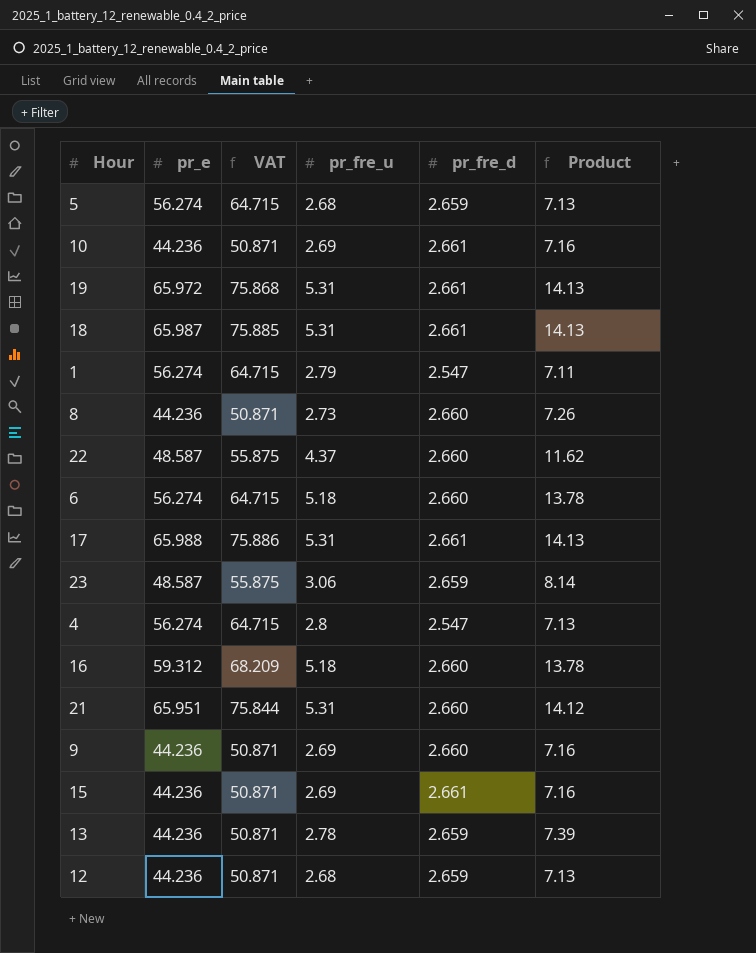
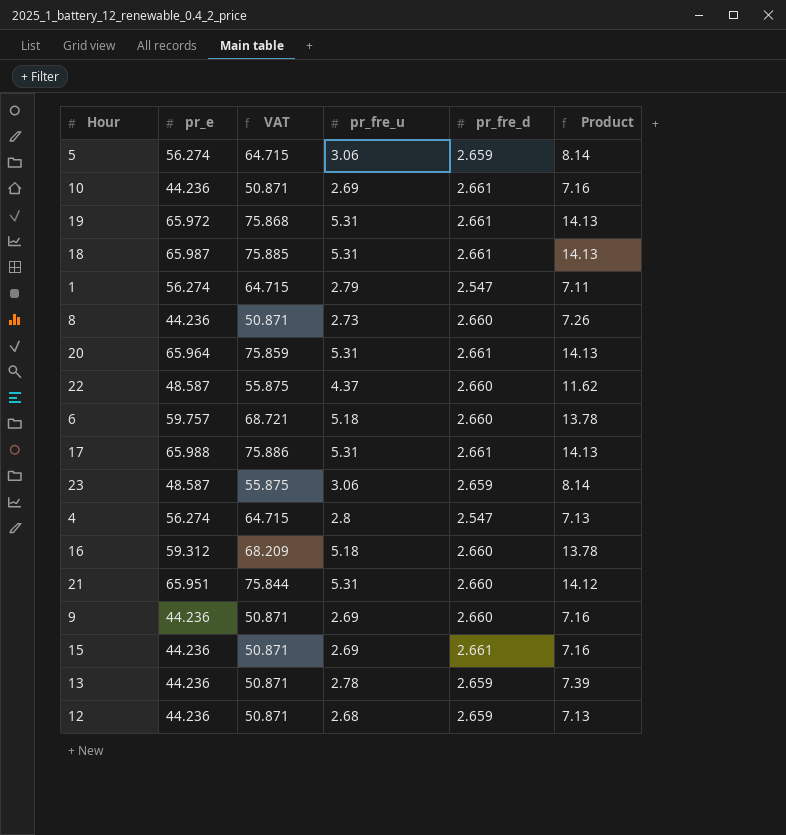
5 | pr_fre_u: 2.68 -> 3.06
5 | Product: 7.13 -> 8.14
row 20: none -> 65.964 | 75.859 | 5.31 | 2.661 | 14.13
6 | pr_e: 56.274 -> 59.757
6 | VAT: 64.715 -> 68.721

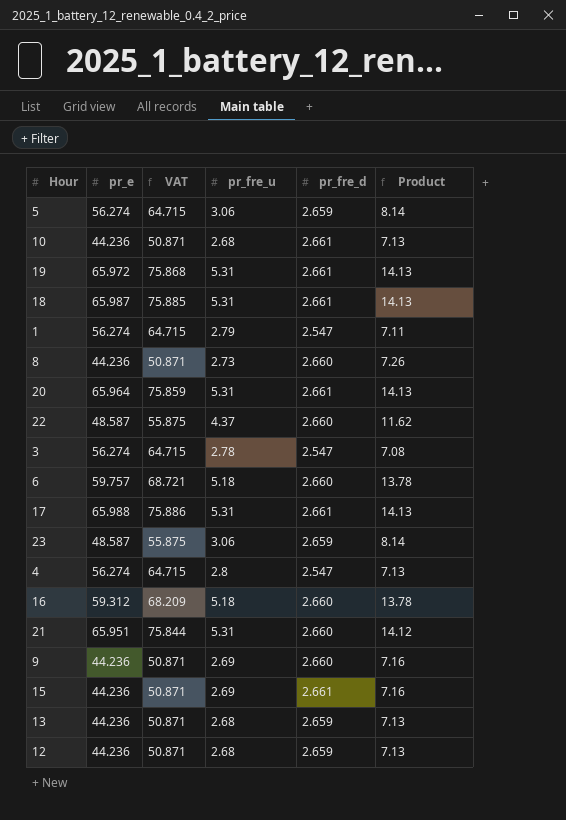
10 | pr_fre_u: 2.69 -> 2.68
10 | Product: 7.16 -> 7.13
row 3: none -> 56.274 | 64.715 | 2.78 | 2.547 | 7.08
13 | pr_fre_u: 2.78 -> 2.68
13 | Product: 7.39 -> 7.13

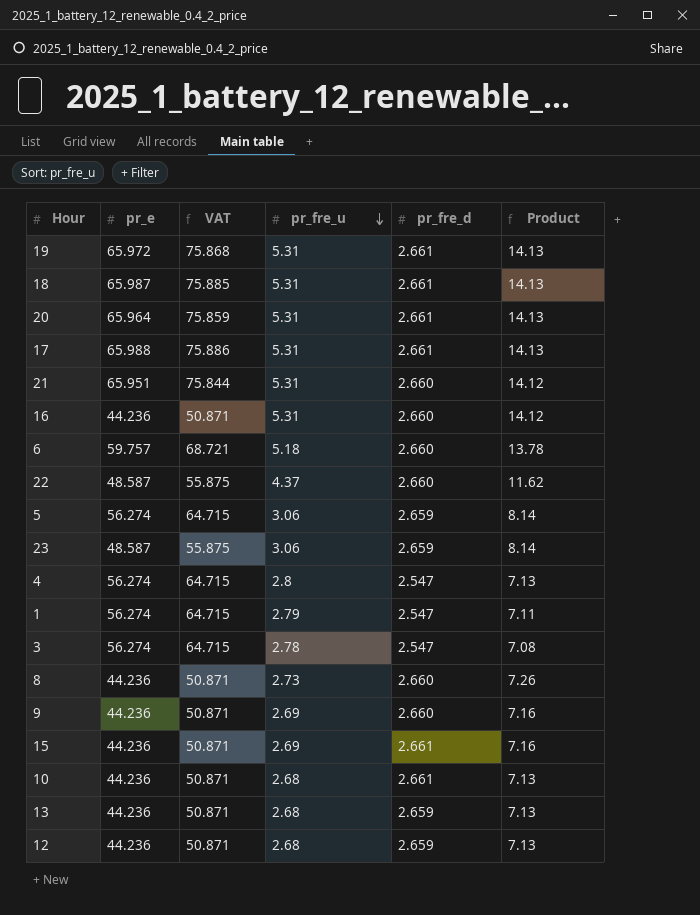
row order: none -> pr_fre_u descending
16 | pr_e: 59.312 -> 44.236
16 | VAT: 68.209 -> 50.871
16 | pr_fre_u: 5.18 -> 5.31
16 | Product: 13.78 -> 14.12

